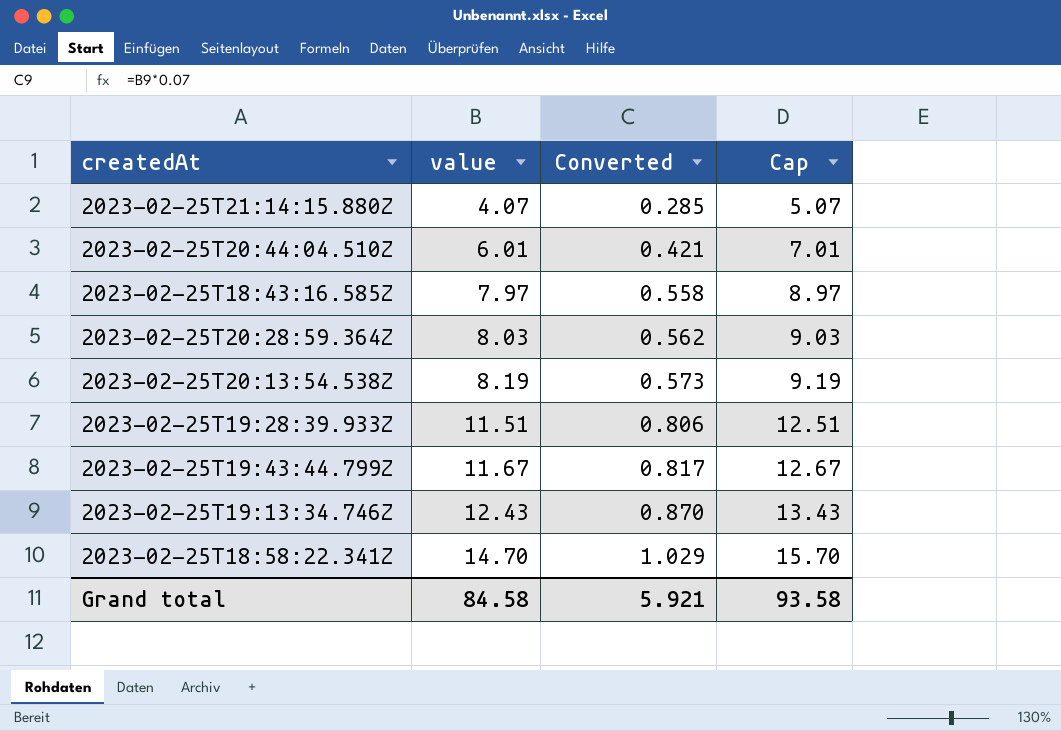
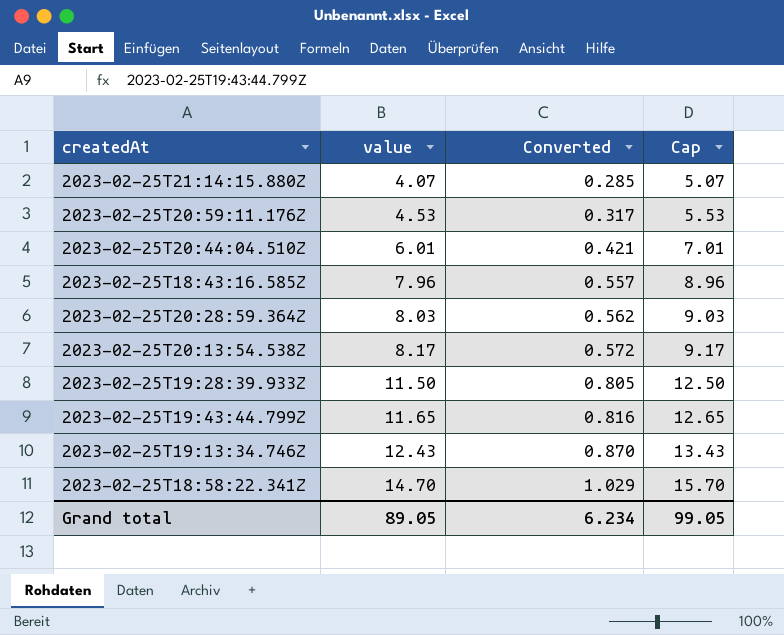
row 2023-02-25T20:59:11.176Z: none -> 4.53 | 0.317 | 5.53
2023-02-25T18:43:16.585Z | value: 7.97 -> 7.96
2023-02-25T18:43:16.585Z | Converted: 0.558 -> 0.557
2023-02-25T18:43:16.585Z | Cap: 8.97 -> 8.96
2023-02-25T20:13:54.538Z | value: 8.19 -> 8.17
2023-02-25T20:13:54.538Z | Converted: 0.573 -> 0.572
2023-02-25T20:13:54.538Z | Cap: 9.19 -> 9.17
2023-02-25T19:28:39.933Z | value: 11.51 -> 11.50
2023-02-25T19:28:39.933Z | Converted: 0.806 -> 0.805
2023-02-25T19:28:39.933Z | Cap: 12.51 -> 12.50
2023-02-25T19:43:44.799Z | value: 11.67 -> 11.65
2023-02-25T19:43:44.799Z | Converted: 0.817 -> 0.816
2023-02-25T19:43:44.799Z | Cap: 12.67 -> 12.65
Grand total | value: 84.58 -> 89.05
Grand total | Converted: 5.921 -> 6.234
Grand total | Cap: 93.58 -> 99.05

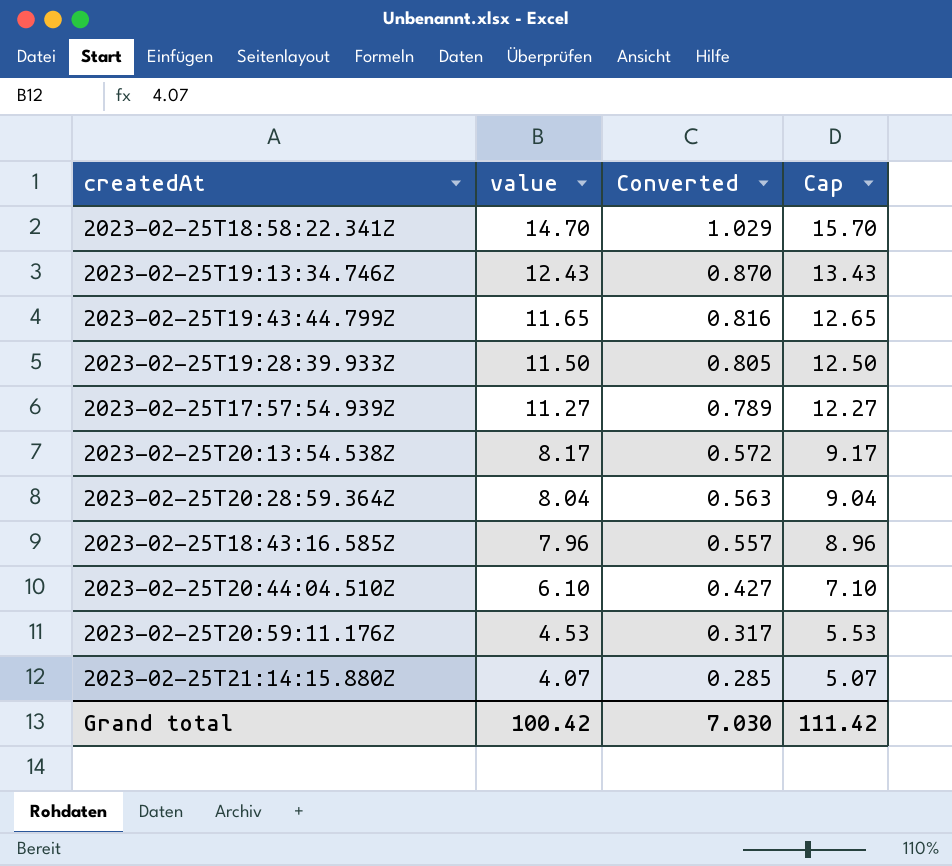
row order: value ascending -> value descending
row 2023-02-25T17:57:54.939Z: none -> 11.27 | 0.789 | 12.27
2023-02-25T20:28:59.364Z | value: 8.03 -> 8.04
2023-02-25T20:28:59.364Z | Converted: 0.562 -> 0.563
2023-02-25T20:28:59.364Z | Cap: 9.03 -> 9.04
2023-02-25T20:44:04.510Z | value: 6.01 -> 6.10
2023-02-25T20:44:04.510Z | Converted: 0.421 -> 0.427
2023-02-25T20:44:04.510Z | Cap: 7.01 -> 7.10
Grand total | value: 89.05 -> 100.42
Grand total | Converted: 6.234 -> 7.030
Grand total | Cap: 99.05 -> 111.42

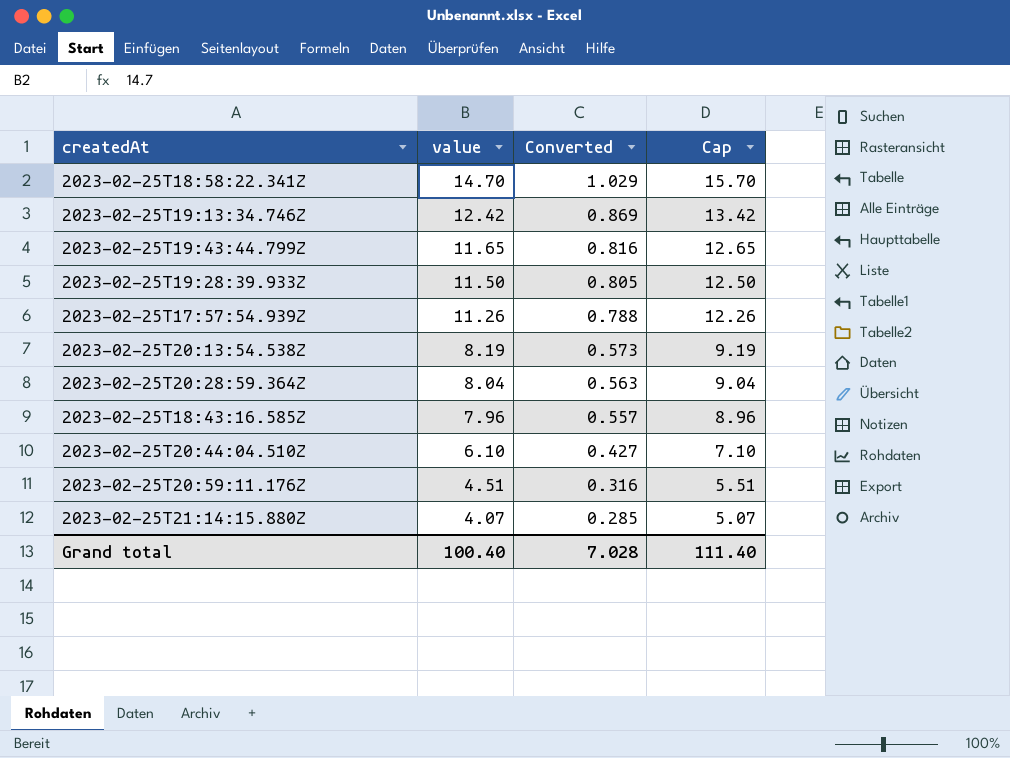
2023-02-25T19:13:34.746Z | value: 12.43 -> 12.42
2023-02-25T19:13:34.746Z | Converted: 0.870 -> 0.869
2023-02-25T19:13:34.746Z | Cap: 13.43 -> 13.42
2023-02-25T17:57:54.939Z | value: 11.27 -> 11.26
2023-02-25T17:57:54.939Z | Converted: 0.789 -> 0.788
2023-02-25T17:57:54.939Z | Cap: 12.27 -> 12.26
2023-02-25T20:13:54.538Z | value: 8.17 -> 8.19
2023-02-25T20:13:54.538Z | Converted: 0.572 -> 0.573
2023-02-25T20:13:54.538Z | Cap: 9.17 -> 9.19
2023-02-25T20:59:11.176Z | value: 4.53 -> 4.51
2023-02-25T20:59:11.176Z | Converted: 0.317 -> 0.316
2023-02-25T20:59:11.176Z | Cap: 5.53 -> 5.51
Grand total | value: 100.42 -> 100.40
Grand total | Converted: 7.030 -> 7.028
Grand total | Cap: 111.42 -> 111.40

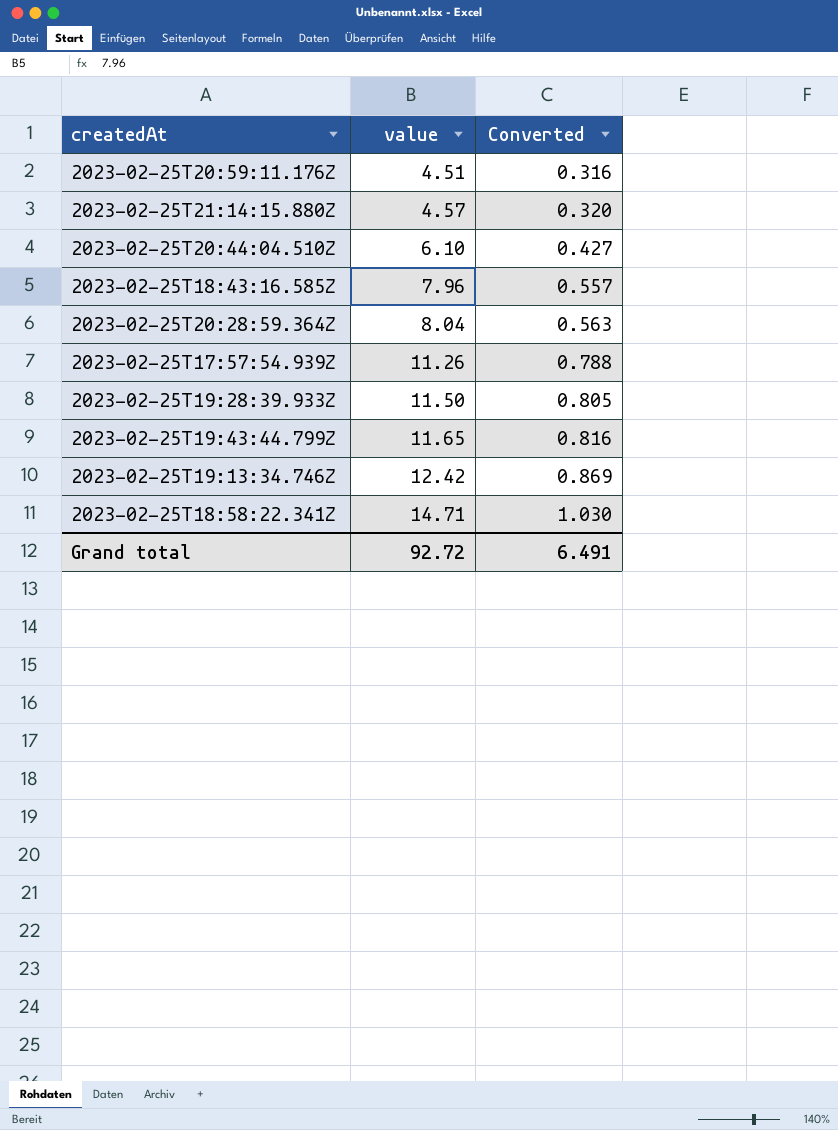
row order: value descending -> value ascending
column Cap | formula: [value] + 1 -> none
row 2023-02-25T20:13:54.538Z: 8.19 | 0.573 | 9.19 -> none
2023-02-25T21:14:15.880Z | value: 4.07 -> 4.57
2023-02-25T21:14:15.880Z | Converted: 0.285 -> 0.320
2023-02-25T18:58:22.341Z | value: 14.70 -> 14.71
2023-02-25T18:58:22.341Z | Converted: 1.029 -> 1.030
Grand total | value: 100.40 -> 92.72
Grand total | Converted: 7.028 -> 6.491

